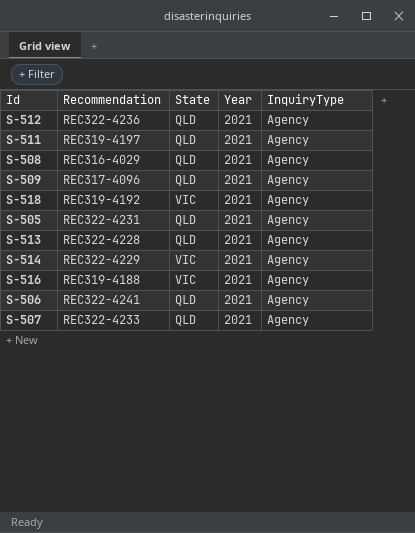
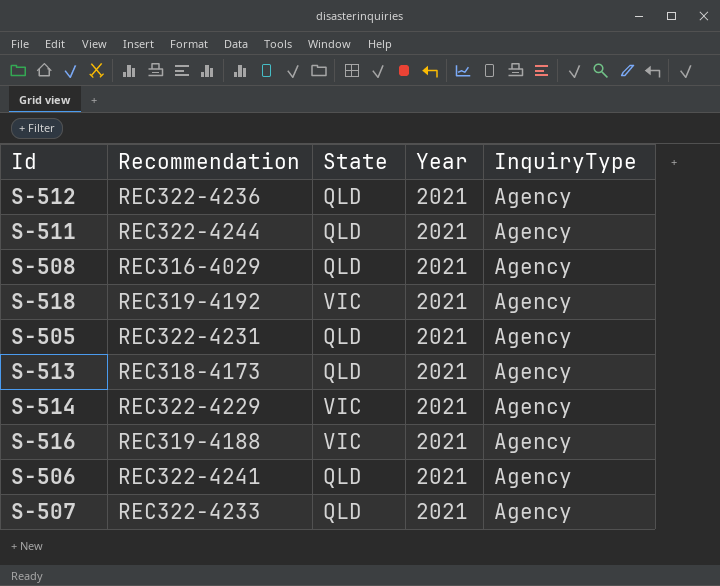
row S-509: REC317-4096 | QLD | 2021 | Agency -> none
S-511 | Recommendation: REC319-4197 -> REC322-4244
S-513 | Recommendation: REC322-4228 -> REC318-4173

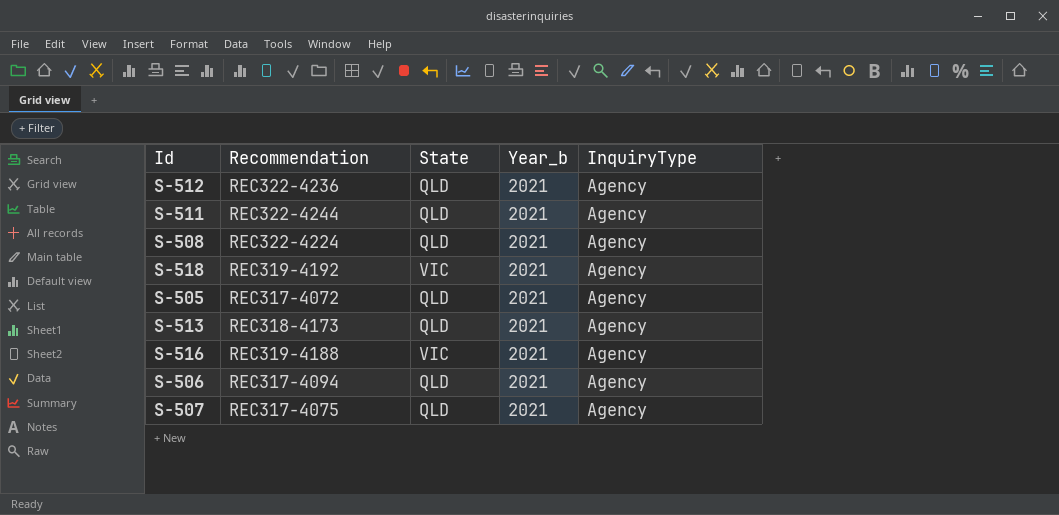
column name: Year -> Year_b
row S-514: REC322-4229 | VIC | 2021 | Agency -> none
S-508 | Recommendation: REC316-4029 -> REC322-4224
S-505 | Recommendation: REC322-4231 -> REC317-4072
S-506 | Recommendation: REC322-4241 -> REC317-4094
S-507 | Recommendation: REC322-4233 -> REC317-4075

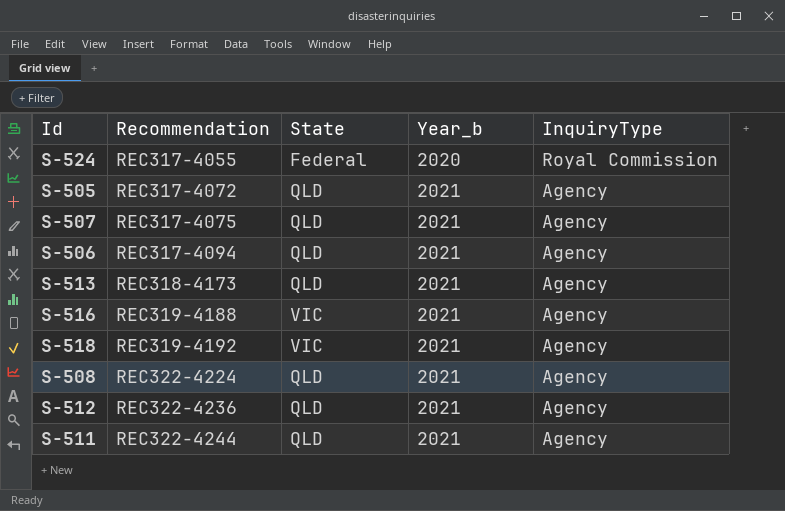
row order: none -> Recommendation ascending
row S-524: none -> REC317-4055 | Federal | 2020 | Royal Commission

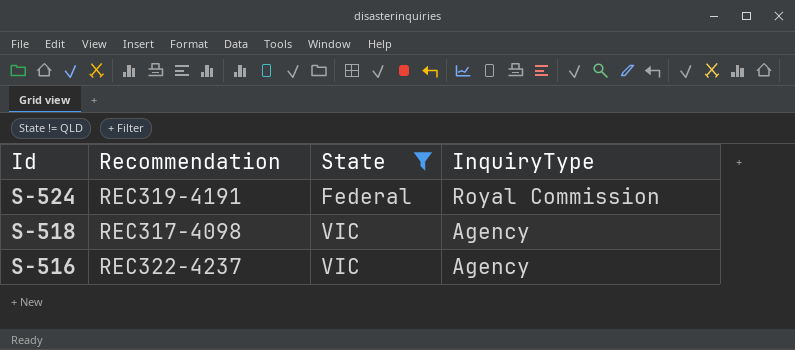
filter: none -> State != QLD
row order: Recommendation ascending -> Id descending
column Year_b | position: 4 -> none
S-524 | Recommendation: REC317-4055 -> REC319-4191
S-518 | Recommendation: REC319-4192 -> REC317-4098
S-516 | Recommendation: REC319-4188 -> REC322-4237

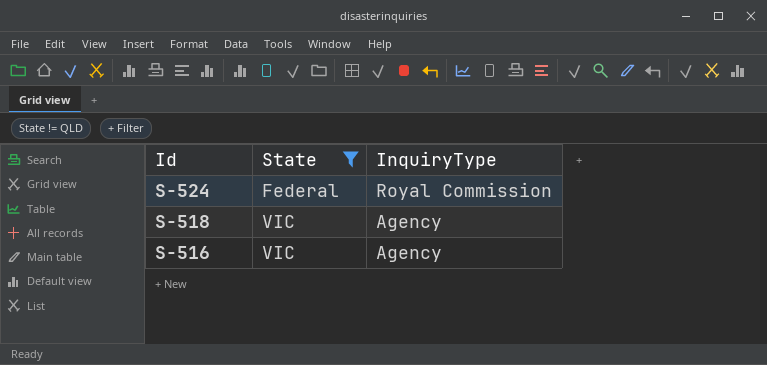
column Recommendation | position: 2 -> none

